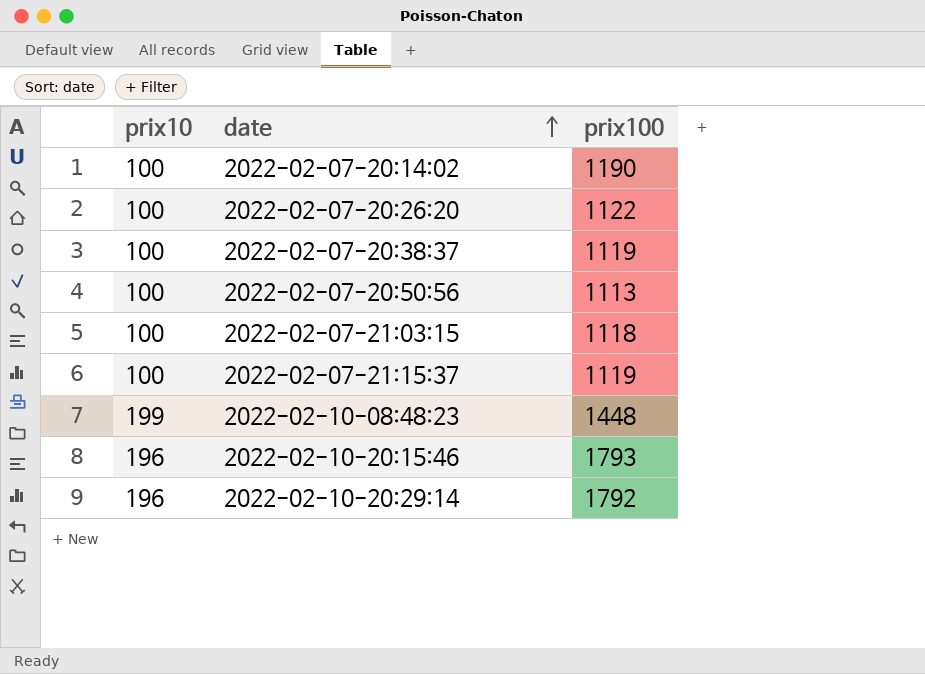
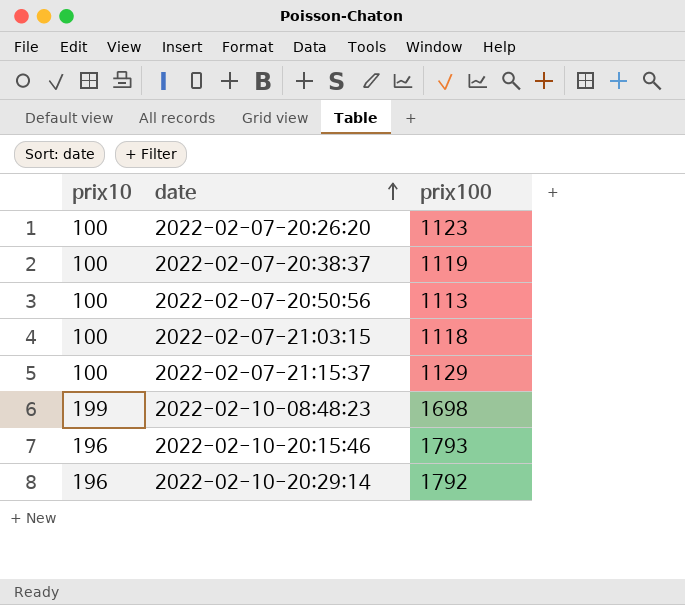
row 2022-02-07-20:14:02: 100 | 1190 -> none
2022-02-07-20:26:20 | prix100: 1122 -> 1123
2022-02-07-21:15:37 | prix100: 1119 -> 1129
2022-02-10-08:48:23 | prix100: 1448 -> 1698

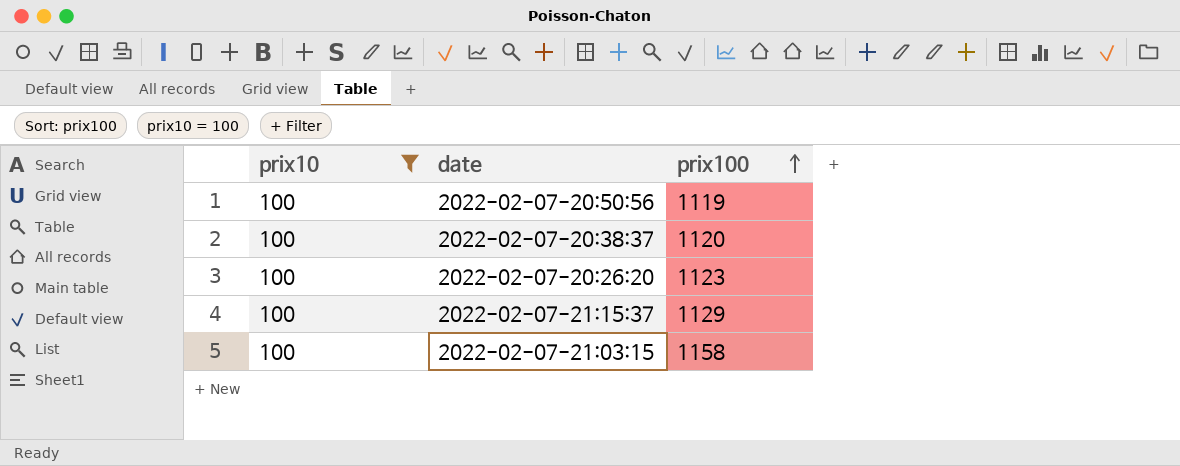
filter: none -> prix10 = 100
row order: date ascending -> prix100 ascending
2022-02-07-20:50:56 | prix100: 1113 -> 1119
2022-02-07-20:38:37 | prix100: 1119 -> 1120
2022-02-07-21:03:15 | prix100: 1118 -> 1158

